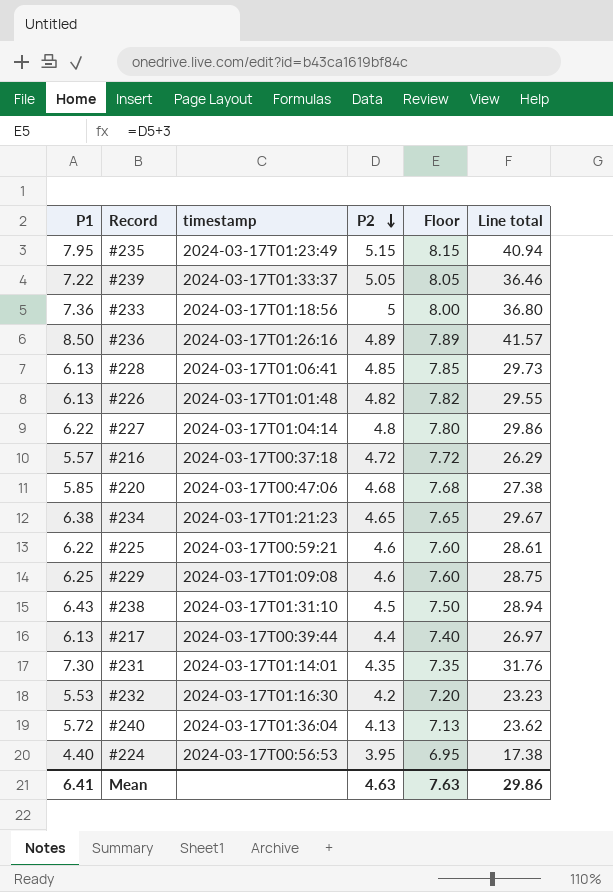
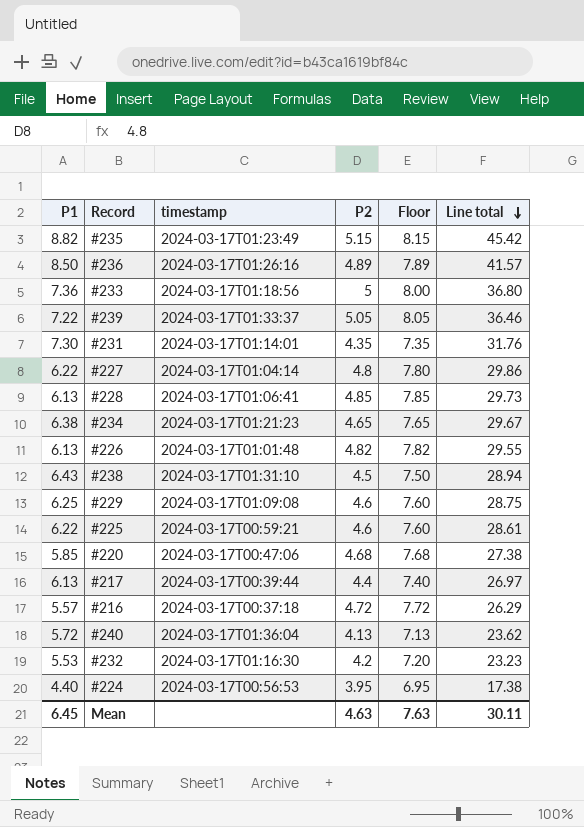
row order: P2 descending -> Line total descending
#235 | P1: 7.95 -> 8.82
#235 | Line total: 40.94 -> 45.42
Mean | P1: 6.41 -> 6.45
Mean | Line total: 29.86 -> 30.11

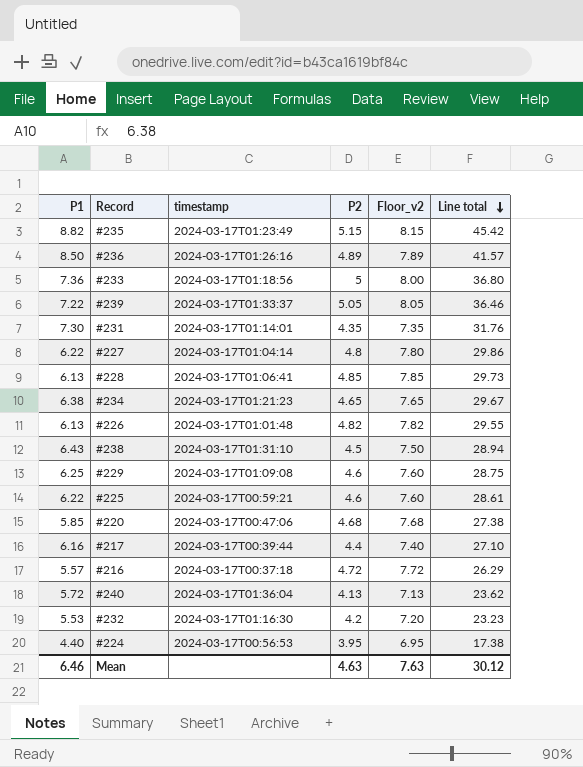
column name: Floor -> Floor_v2
#217 | P1: 6.13 -> 6.16
#217 | Line total: 26.97 -> 27.10
Mean | P1: 6.45 -> 6.46
Mean | Line total: 30.11 -> 30.12

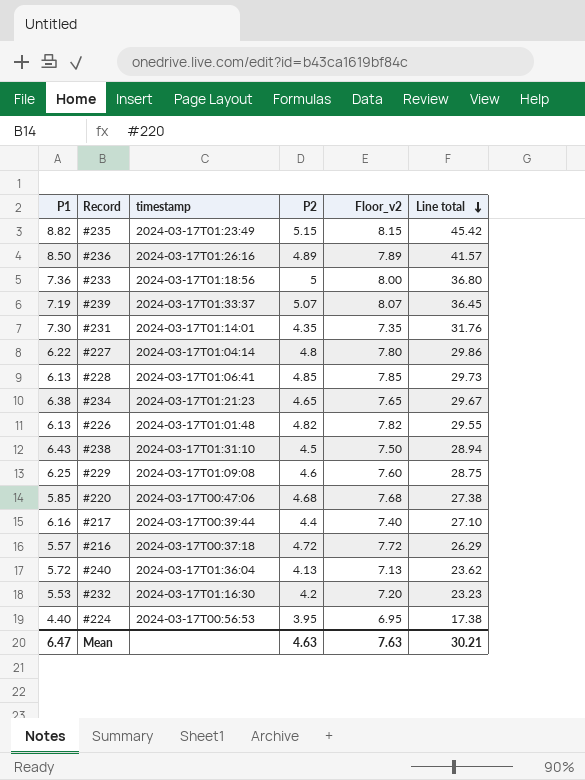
row #225: 6.22 | 2024-03-17T00:59:21 | 4.6 | 7.60 | 28.61 -> none
#239 | P1: 7.22 -> 7.19
#239 | P2: 5.05 -> 5.07
#239 | Floor_v2: 8.05 -> 8.07
#239 | Line total: 36.46 -> 36.45
Mean | P1: 6.46 -> 6.47
Mean | Line total: 30.12 -> 30.21

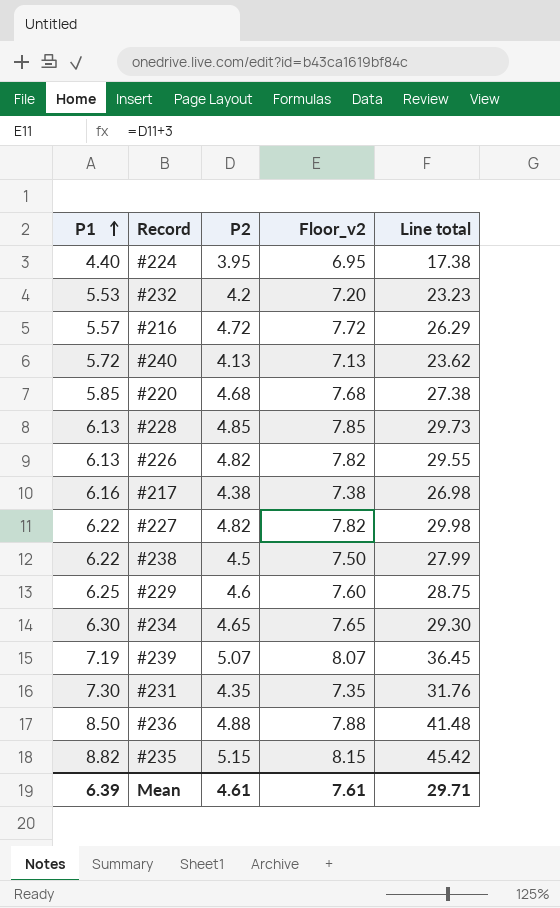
row order: Line total descending -> P1 ascending
column timestamp | position: 3 -> none
row #233: 7.36 | 2024-03-17T01:18:56 | 5 | 8.00 | 36.80 -> none
#217 | P2: 4.4 -> 4.38
#217 | Floor_v2: 7.40 -> 7.38
#217 | Line total: 27.10 -> 26.98
#227 | P2: 4.8 -> 4.82
#227 | Floor_v2: 7.80 -> 7.82
#227 | Line total: 29.86 -> 29.98
#238 | P1: 6.43 -> 6.22
#238 | Line total: 28.94 -> 27.99
#234 | P1: 6.38 -> 6.30
#234 | Line total: 29.67 -> 29.30
#236 | P2: 4.89 -> 4.88
#236 | Floor_v2: 7.89 -> 7.88
#236 | Line total: 41.57 -> 41.48
Mean | P1: 6.47 -> 6.39
Mean | P2: 4.63 -> 4.61
Mean | Floor_v2: 7.63 -> 7.61
Mean | Line total: 30.21 -> 29.71

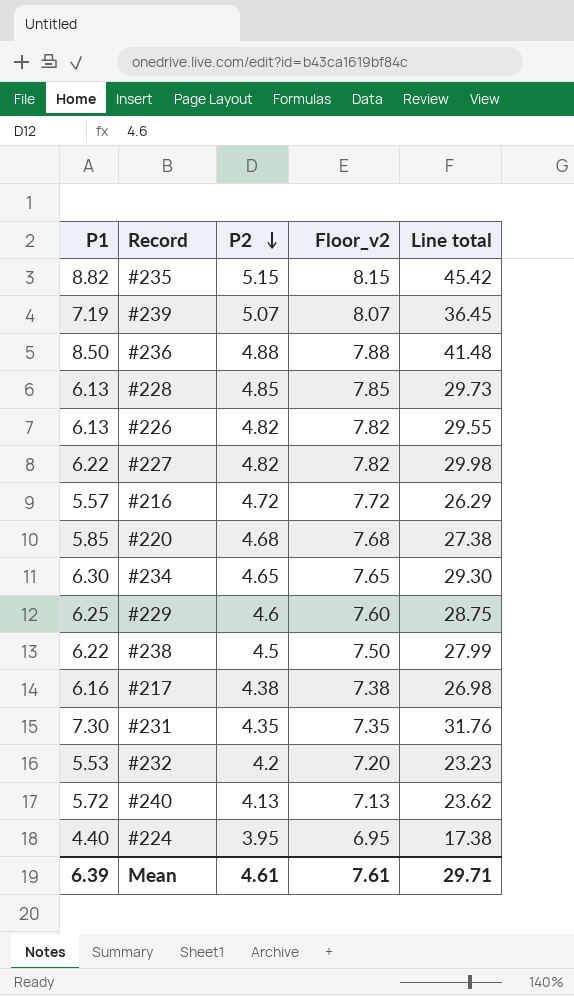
row order: P1 ascending -> P2 descending

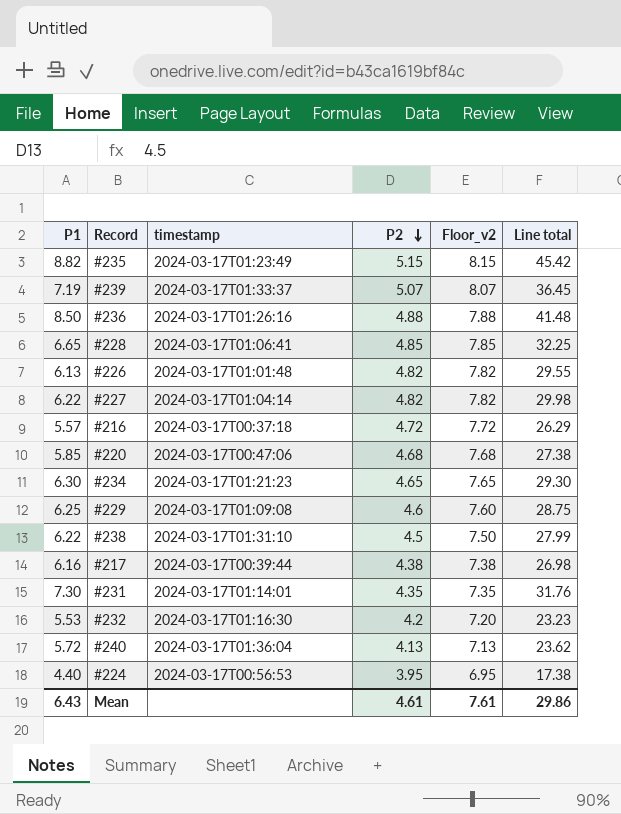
column timestamp | position: none -> 3
#228 | P1: 6.13 -> 6.65
#228 | Line total: 29.73 -> 32.25
Mean | P1: 6.39 -> 6.43
Mean | Line total: 29.71 -> 29.86

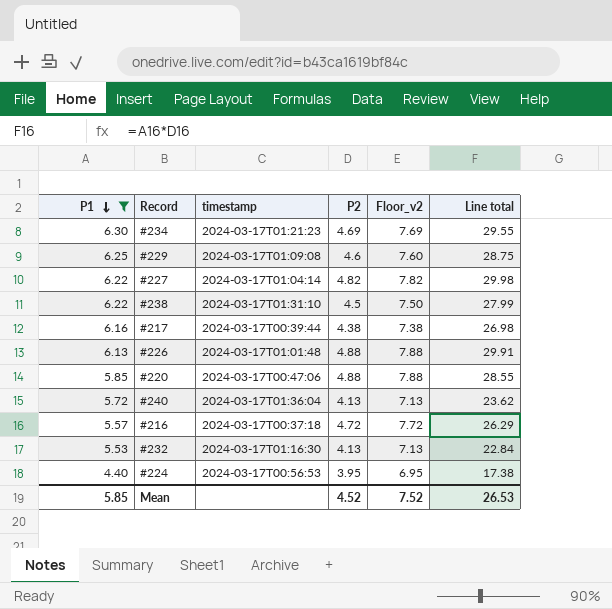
filter: none -> P1 <= 6.30
row order: P2 descending -> P1 descending
#234 | P2: 4.65 -> 4.69
#234 | Floor_v2: 7.65 -> 7.69
#234 | Line total: 29.30 -> 29.55
#226 | P2: 4.82 -> 4.88
#226 | Floor_v2: 7.82 -> 7.88
#226 | Line total: 29.55 -> 29.91
#220 | P2: 4.68 -> 4.88
#220 | Floor_v2: 7.68 -> 7.88
#220 | Line total: 27.38 -> 28.55
#232 | P2: 4.2 -> 4.13
#232 | Floor_v2: 7.20 -> 7.13
#232 | Line total: 23.23 -> 22.84
Mean | P1: 6.43 -> 5.85
Mean | P2: 4.61 -> 4.52
Mean | Floor_v2: 7.61 -> 7.52
Mean | Line total: 29.86 -> 26.53

